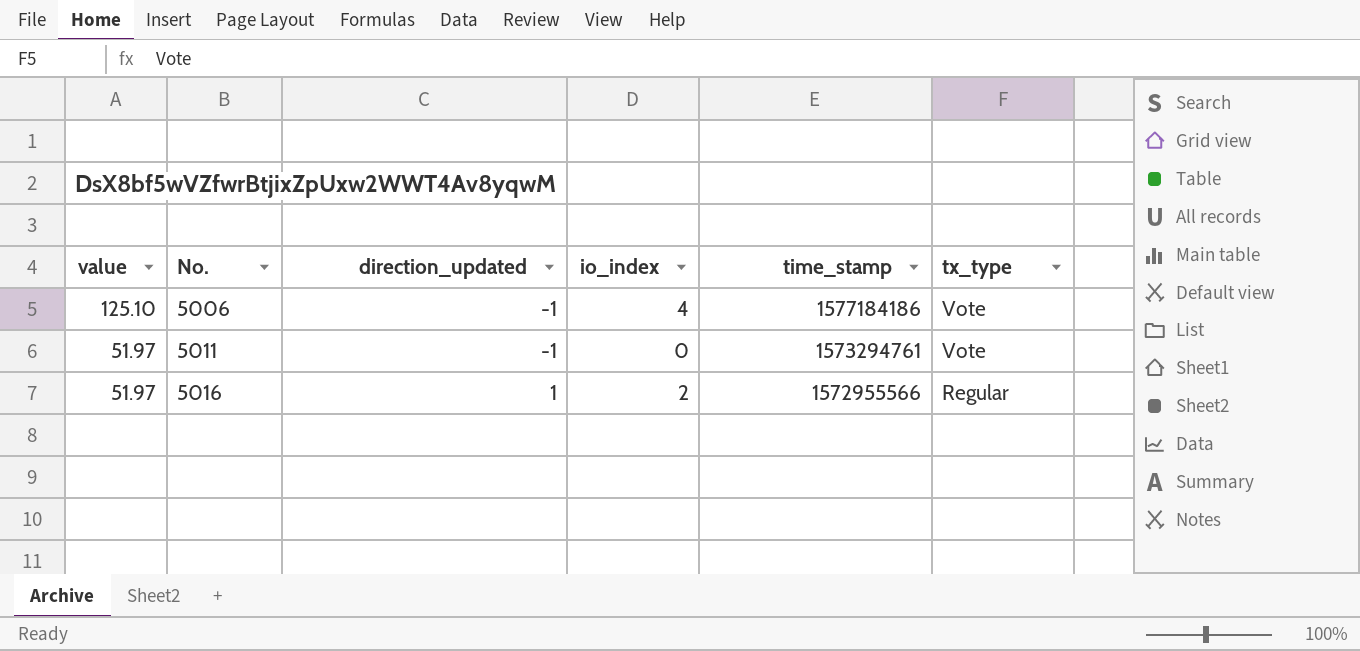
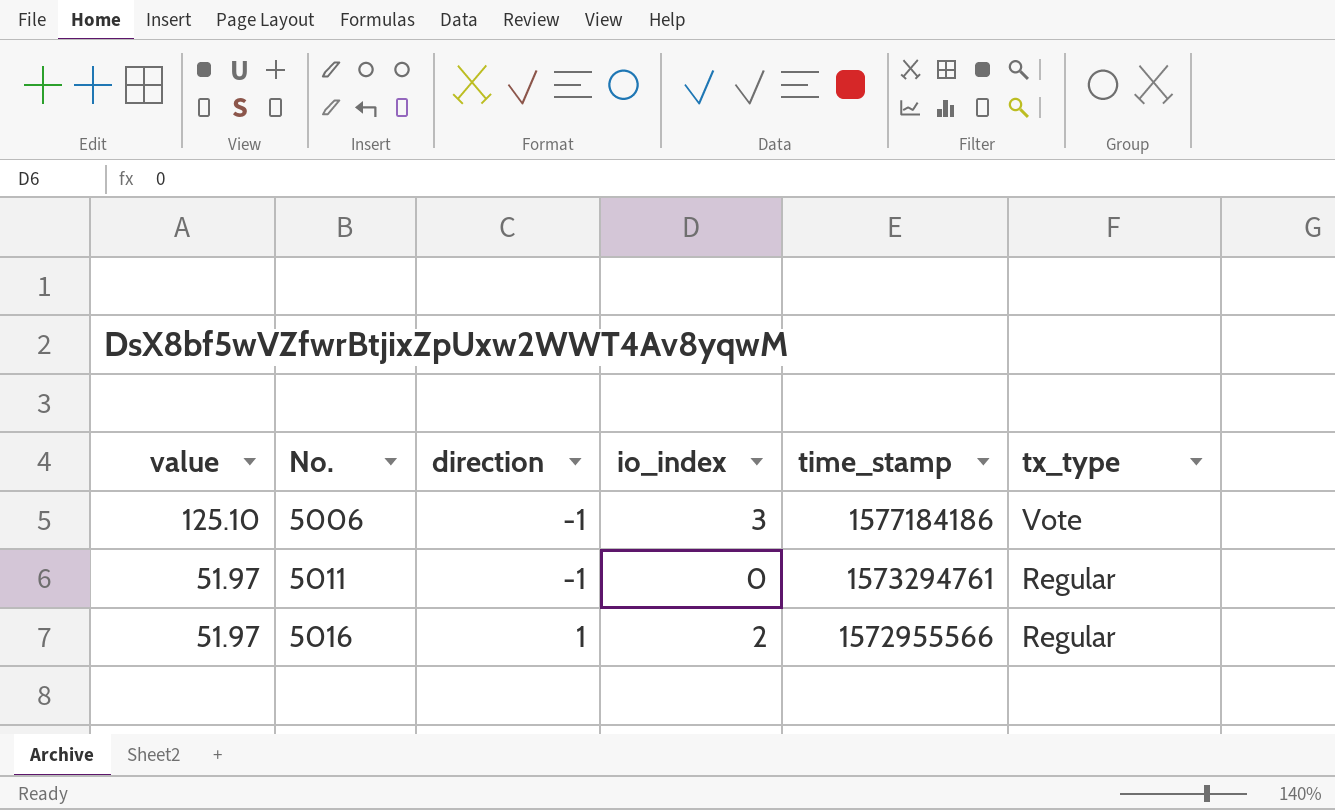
column name: direction_updated -> direction
5006 | io_index: 4 -> 3
5011 | tx_type: Vote -> Regular

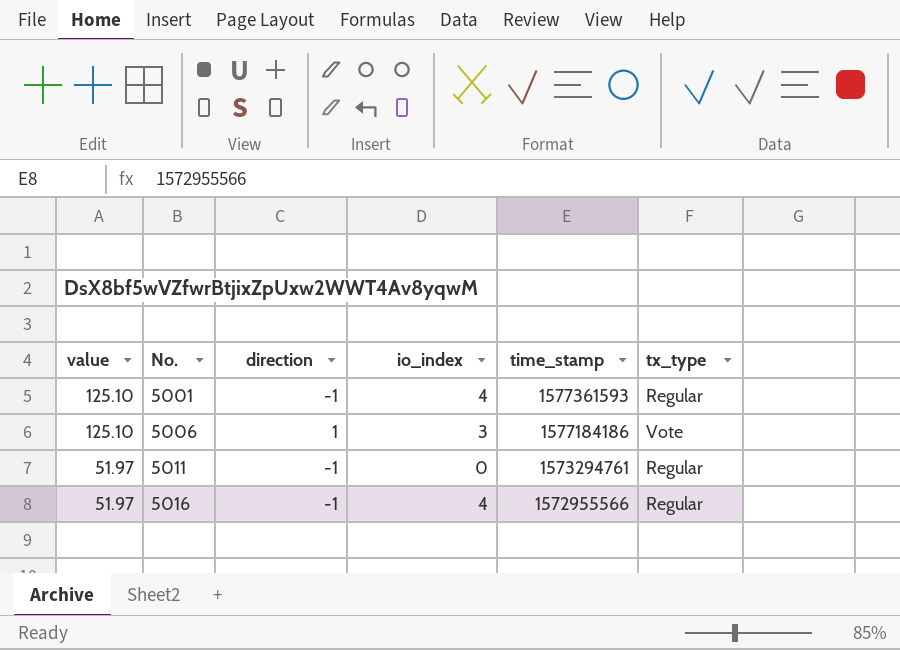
row 5001: none -> 125.10 | -1 | 4 | 1577361593 | Regular
5006 | direction: -1 -> 1
5016 | direction: 1 -> -1
5016 | io_index: 2 -> 4

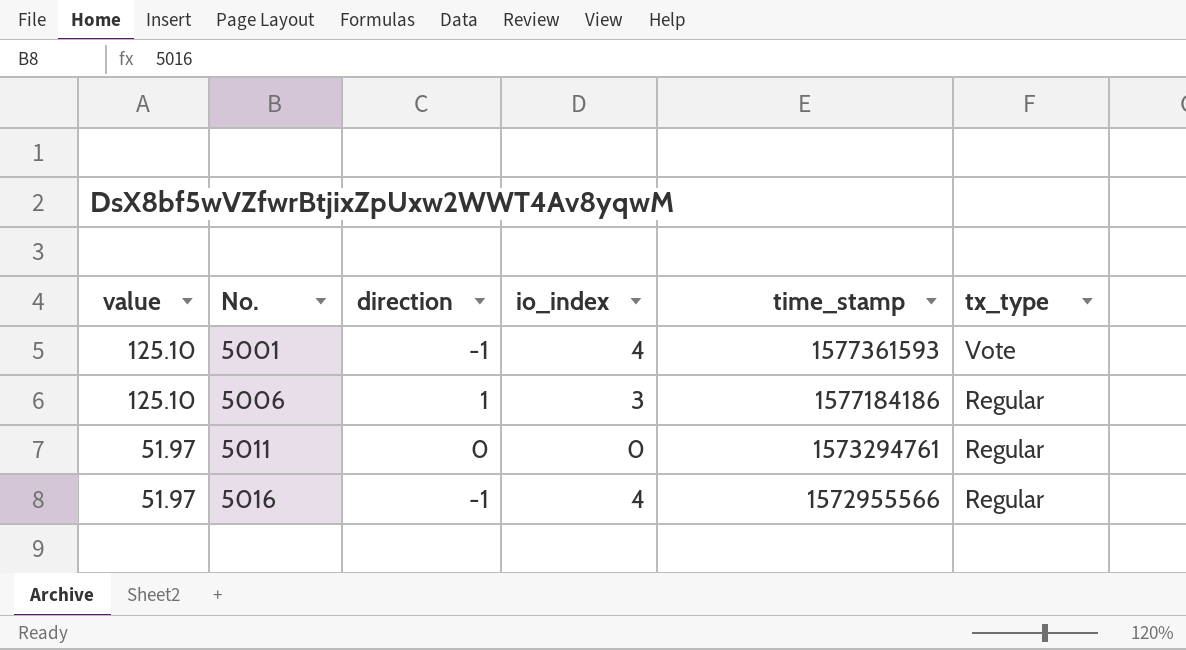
5001 | tx_type: Regular -> Vote
5006 | tx_type: Vote -> Regular
5011 | direction: -1 -> 0

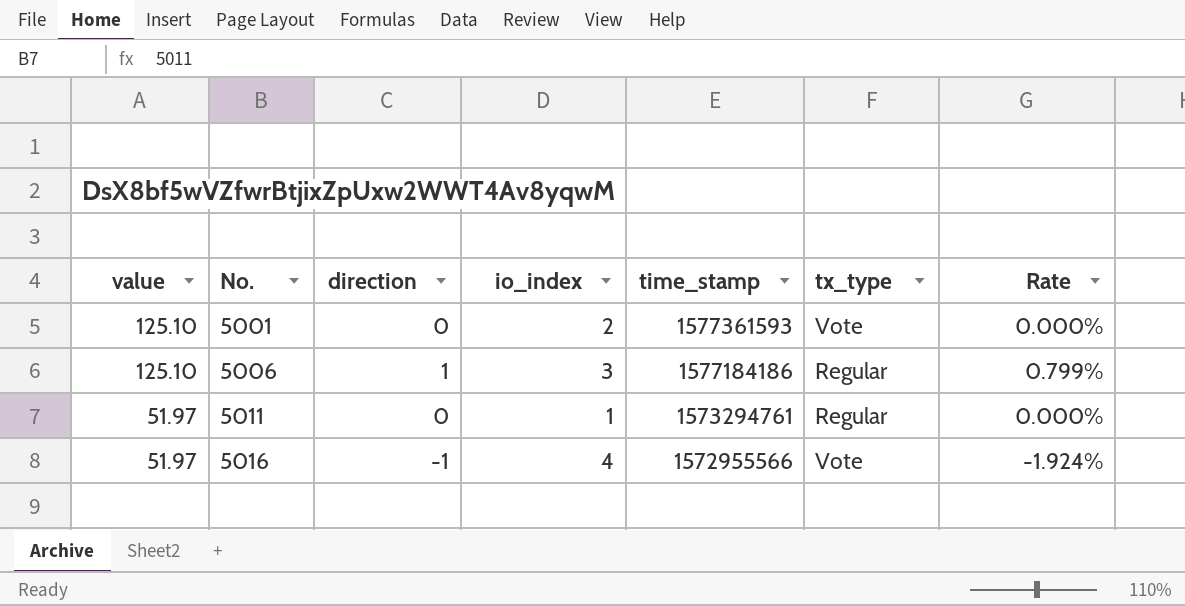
column Rate | formula: none -> [direction] / [value]
5001 | direction: -1 -> 0
5001 | io_index: 4 -> 2
5011 | io_index: 0 -> 1
5016 | tx_type: Regular -> Vote

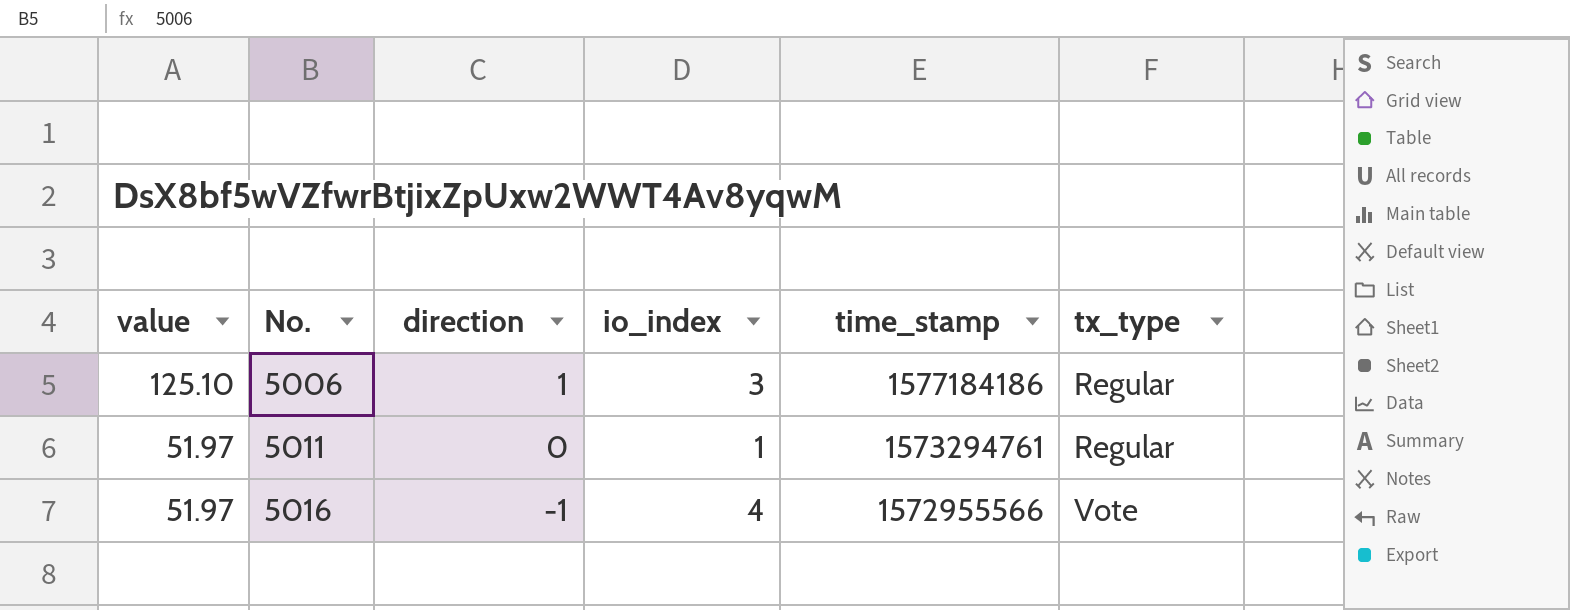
column Rate | formula: [direction] / [value] -> none
row 5001: 125.10 | 0 | 2 | 1577361593 | Vote | 0.000% -> none

